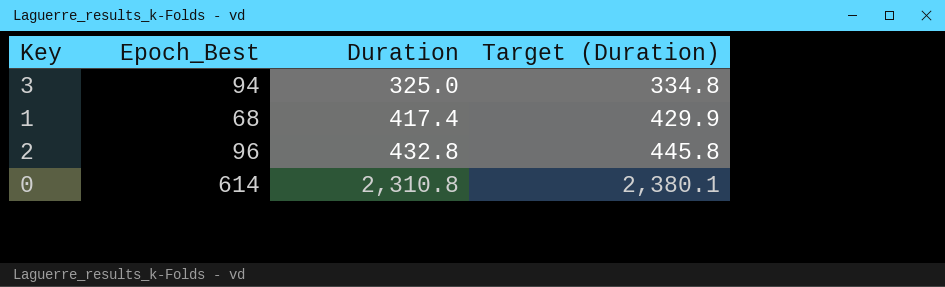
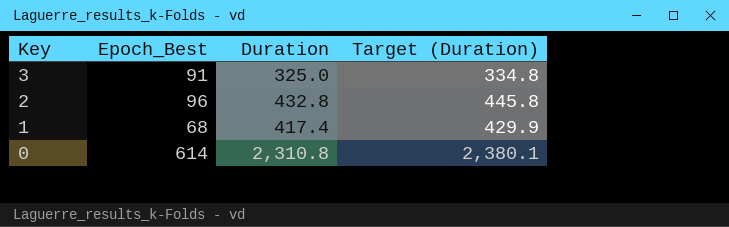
row order: Duration ascending -> Key descending
3 | Epoch_Best: 94 -> 91

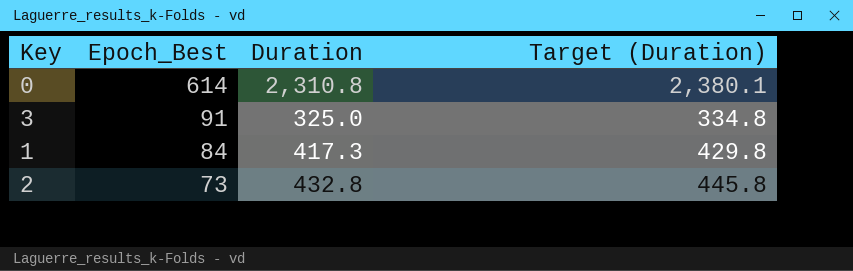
row order: Key descending -> Epoch_Best descending
1 | Epoch_Best: 68 -> 84
1 | Duration: 417.4 -> 417.3
1 | Target (Duration): 429.9 -> 429.8
2 | Epoch_Best: 96 -> 73

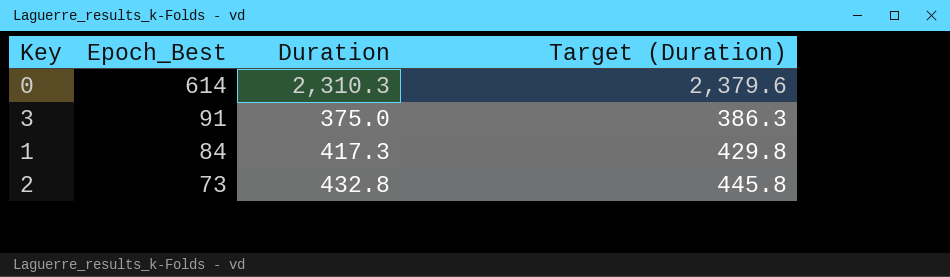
0 | Duration: 2,310.8 -> 2,310.3
0 | Target (Duration): 2,380.1 -> 2,379.6
3 | Duration: 325.0 -> 375.0
3 | Target (Duration): 334.8 -> 386.3

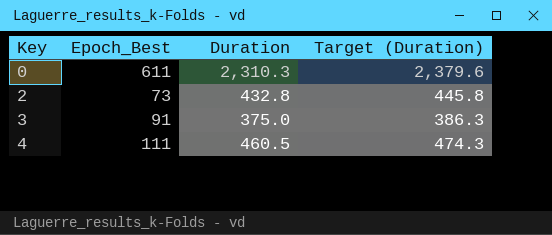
row order: Epoch_Best descending -> Key ascending
row 1: 84 | 417.3 | 429.8 -> none
0 | Epoch_Best: 614 -> 611
row 4: none -> 111 | 460.5 | 474.3

